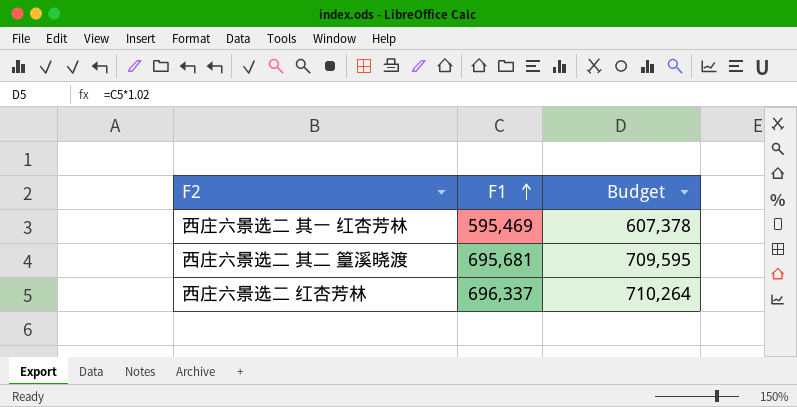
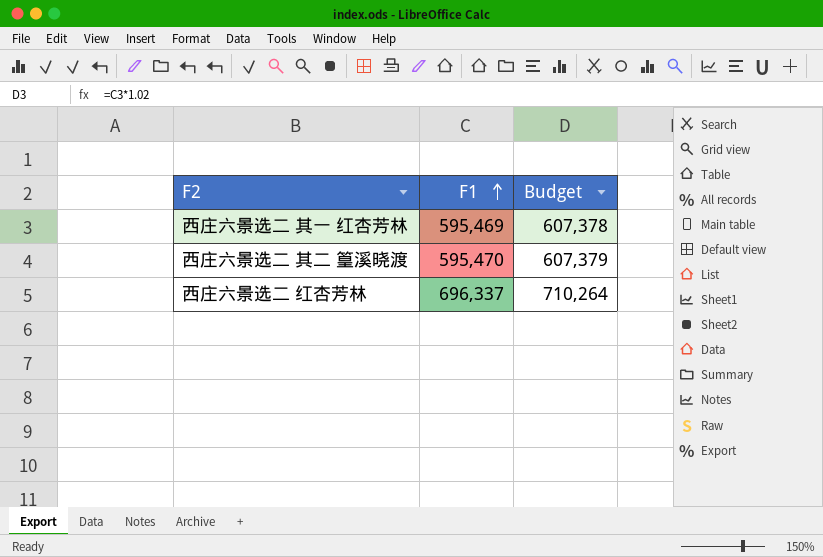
西庄六景选二 其二 篁溪晓渡 | F1: 695,681 -> 595,470
西庄六景选二 其二 篁溪晓渡 | Budget: 709,595 -> 607,379

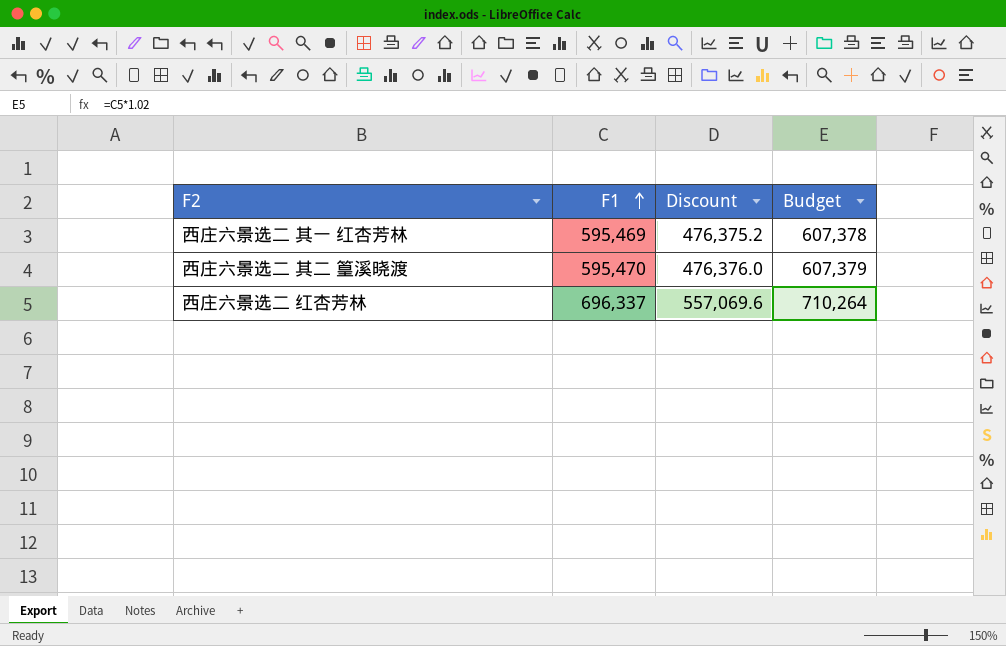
column Discount | formula: none -> [F1] * 0.8

